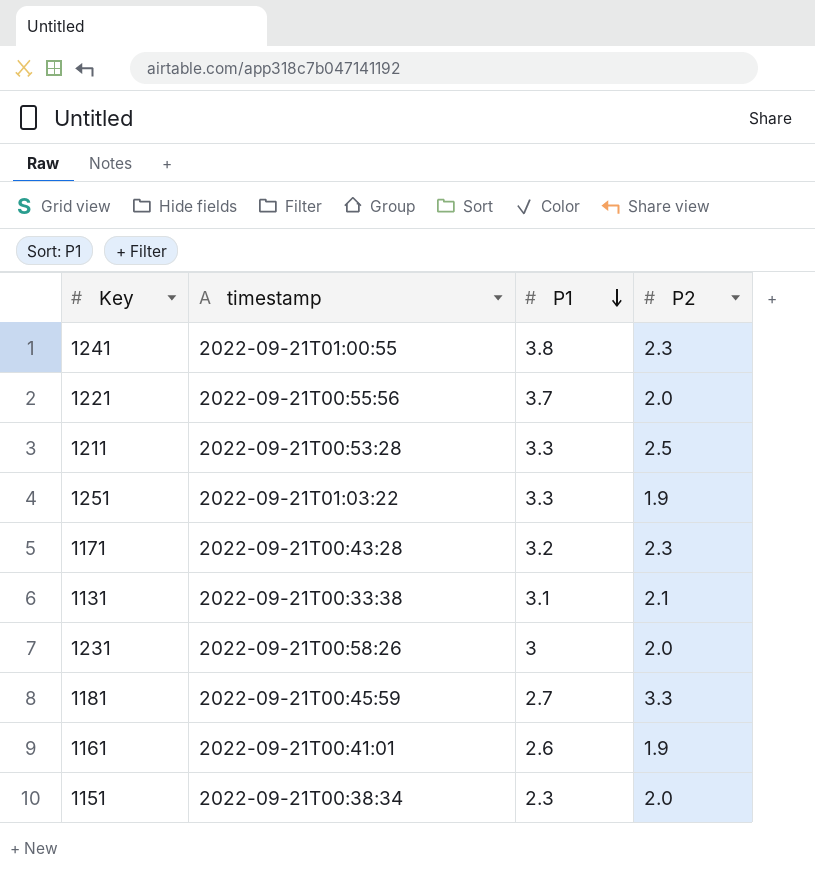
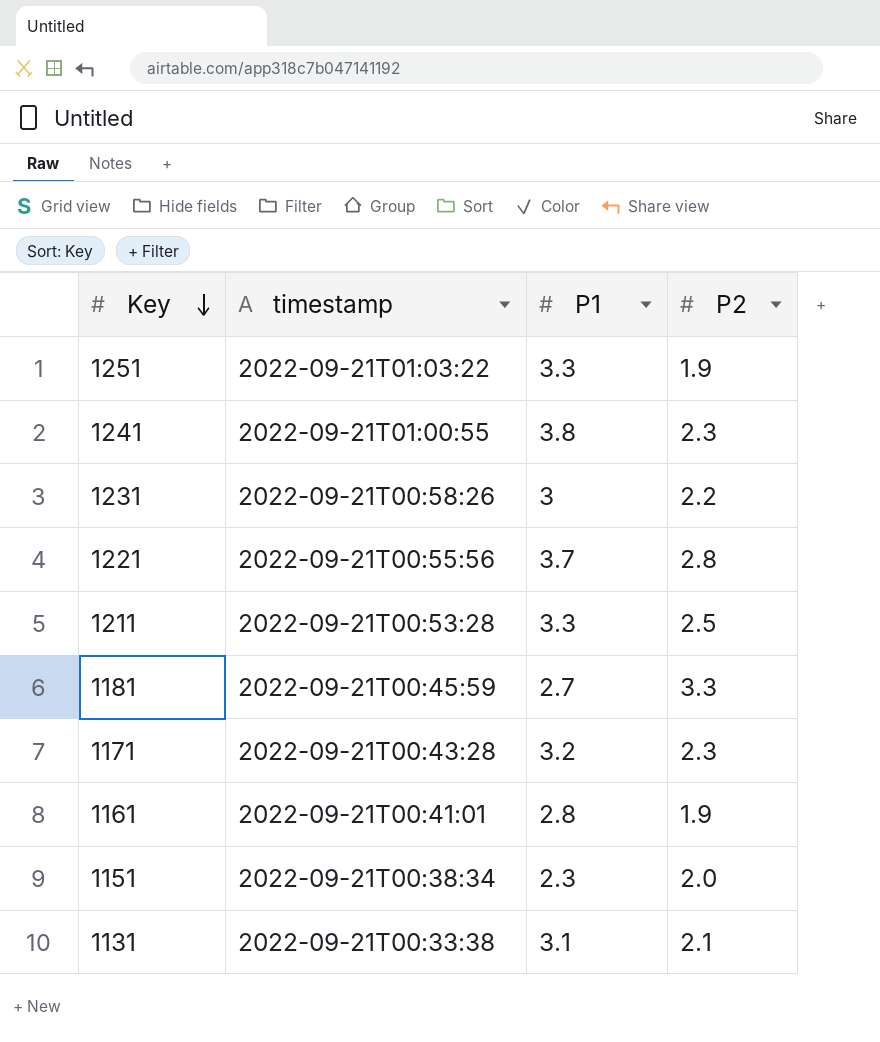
row order: P1 descending -> Key descending
1231 | P2: 2.0 -> 2.2
1221 | P2: 2.0 -> 2.8
1161 | P1: 2.6 -> 2.8

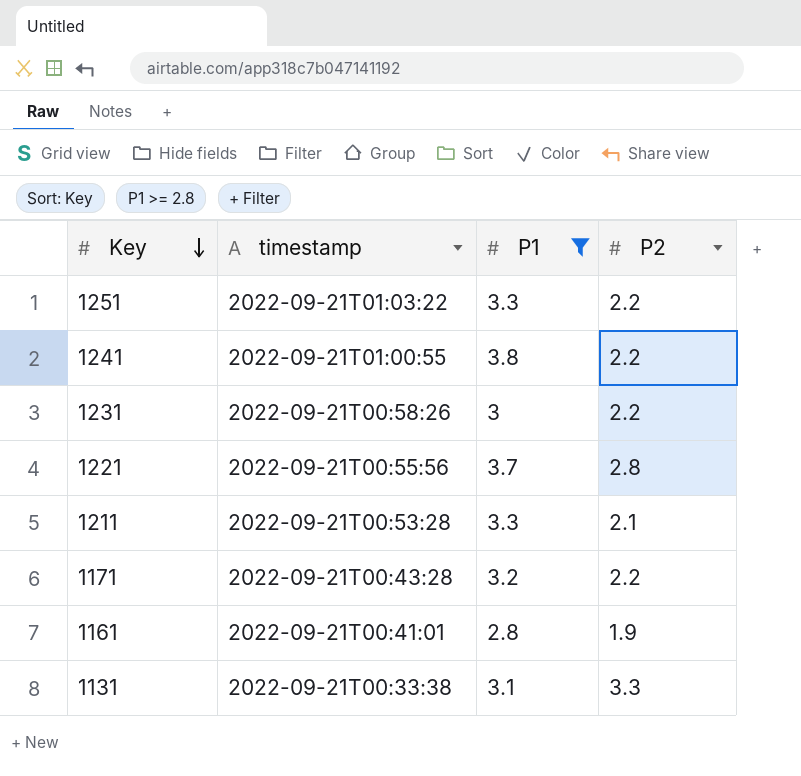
filter: none -> P1 >= 2.8
1251 | P2: 1.9 -> 2.2
1241 | P2: 2.3 -> 2.2
1211 | P2: 2.5 -> 2.1
1171 | P2: 2.3 -> 2.2
1131 | P2: 2.1 -> 3.3

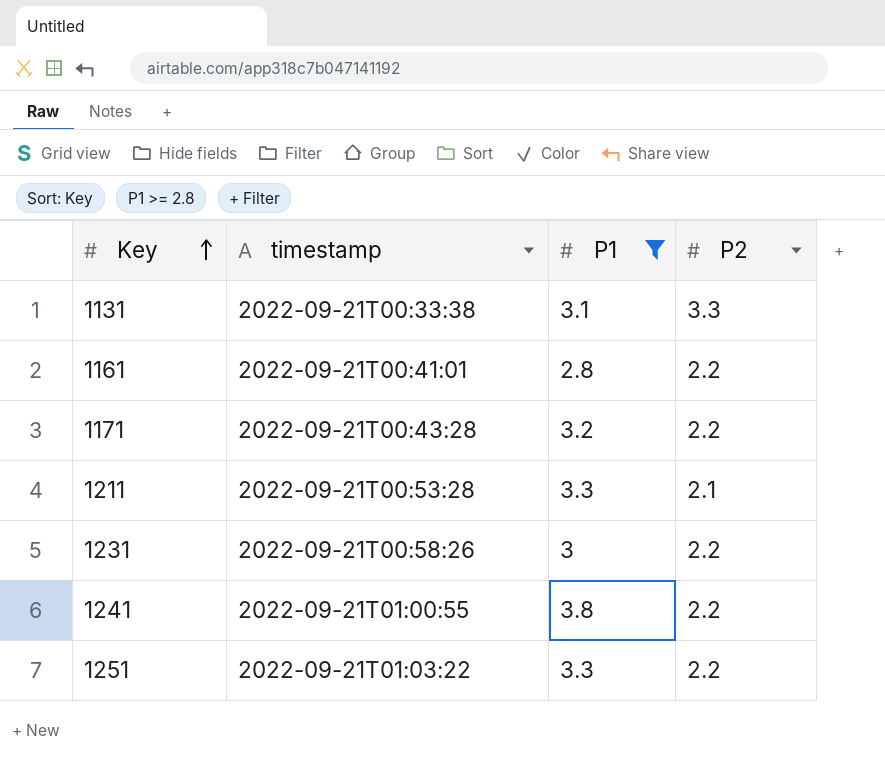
row order: Key descending -> Key ascending
row 1221: 2022-09-21T00:55:56 | 3.7 | 2.8 -> none
1161 | P2: 1.9 -> 2.2

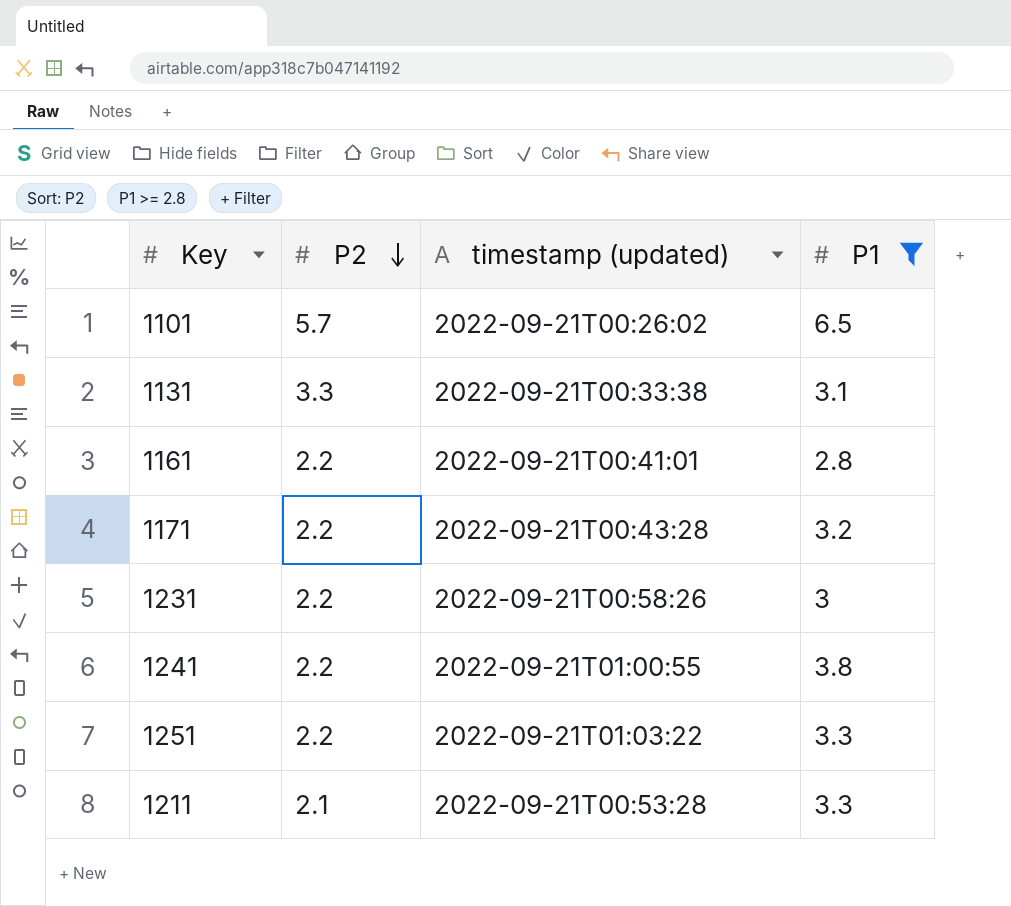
row order: Key ascending -> P2 descending
column P2 | position: 4 -> 2
column name: timestamp -> timestamp (updated)
row 1101: none -> 5.7 | 2022-09-21T00:26:02 | 6.5

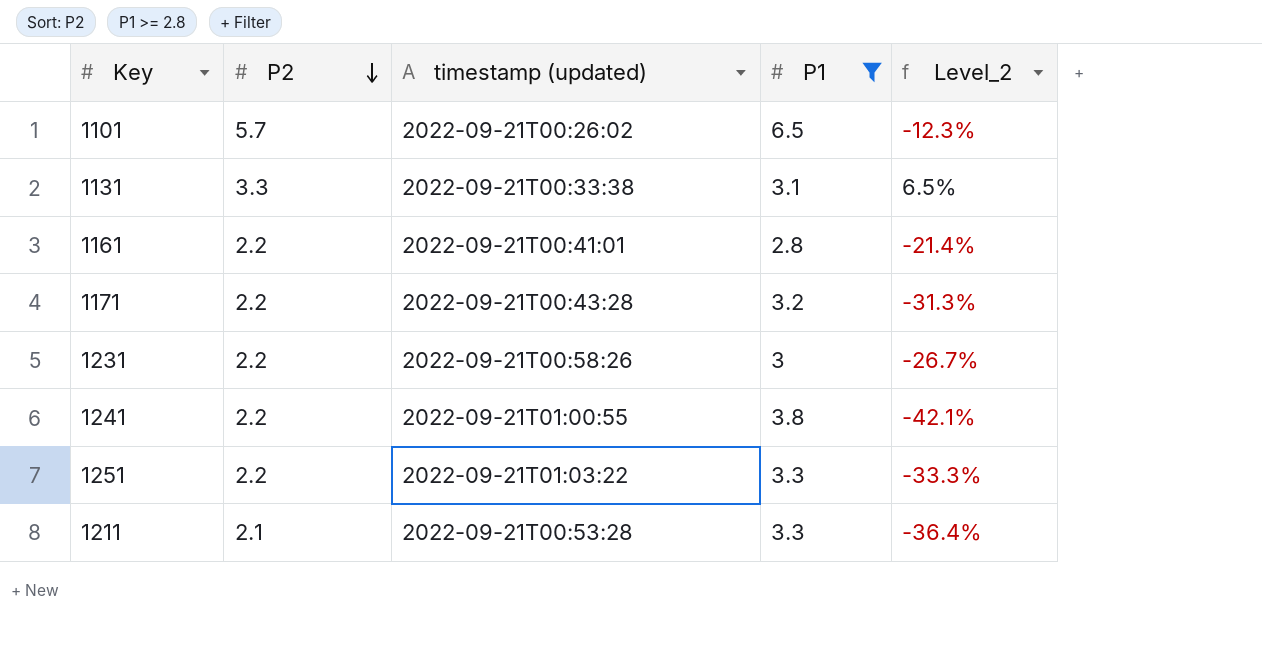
column Level_2 | formula: none -> ([P2] - [P1]) / [P1]

